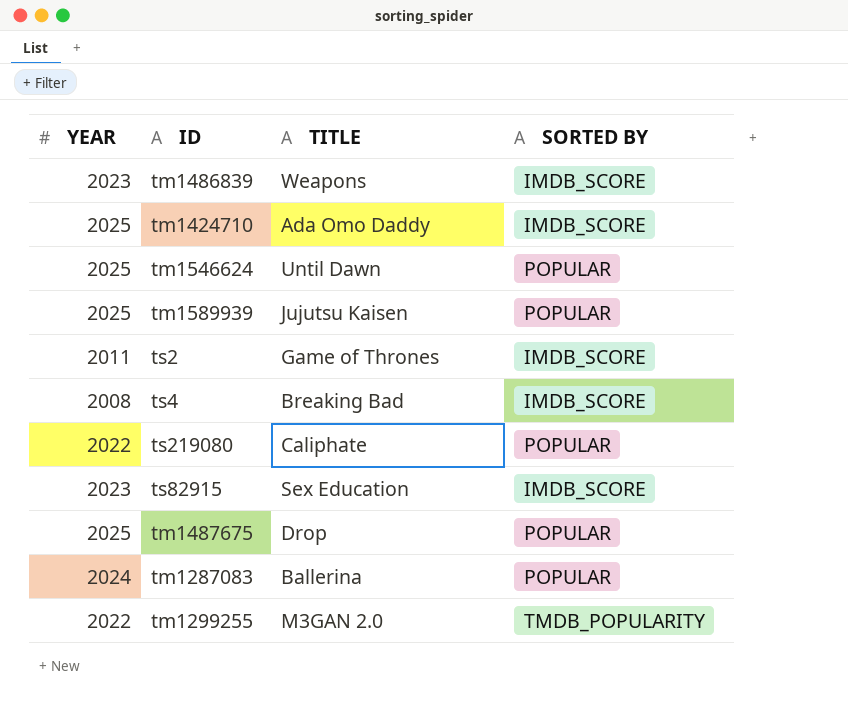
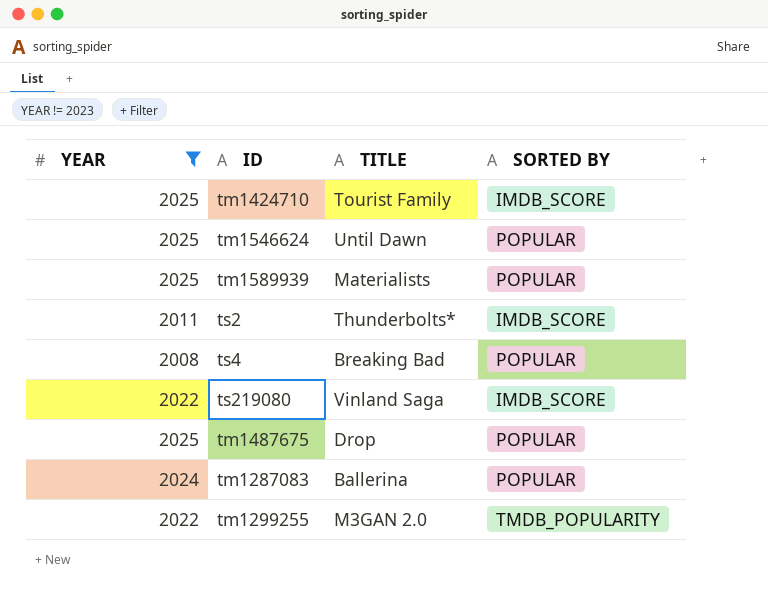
filter: none -> YEAR != 2023
tm1424710 | TITLE: Ada Omo Daddy -> Tourist Family
tm1589939 | TITLE: Jujutsu Kaisen -> Materialists
ts2 | TITLE: Game of Thrones -> Thunderbolts*
ts4 | SORTED BY: IMDB_SCORE -> POPULAR
ts219080 | TITLE: Caliphate -> Vinland Saga
ts219080 | SORTED BY: POPULAR -> IMDB_SCORE

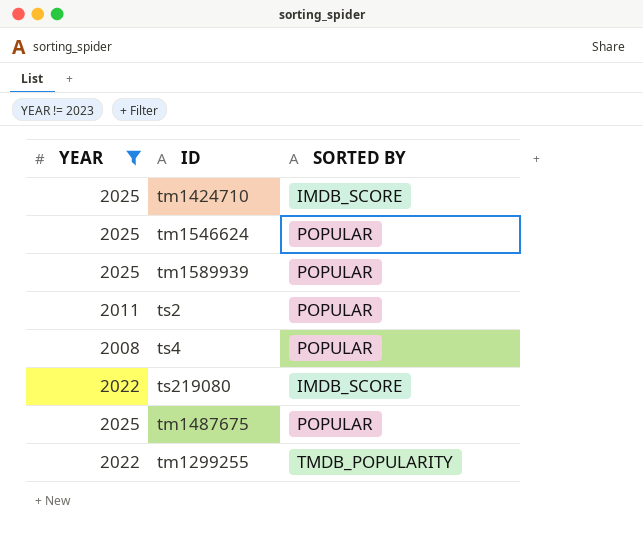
column TITLE | position: 3 -> none
row tm1287083: 2024 | Ballerina | POPULAR -> none
ts2 | SORTED BY: IMDB_SCORE -> POPULAR

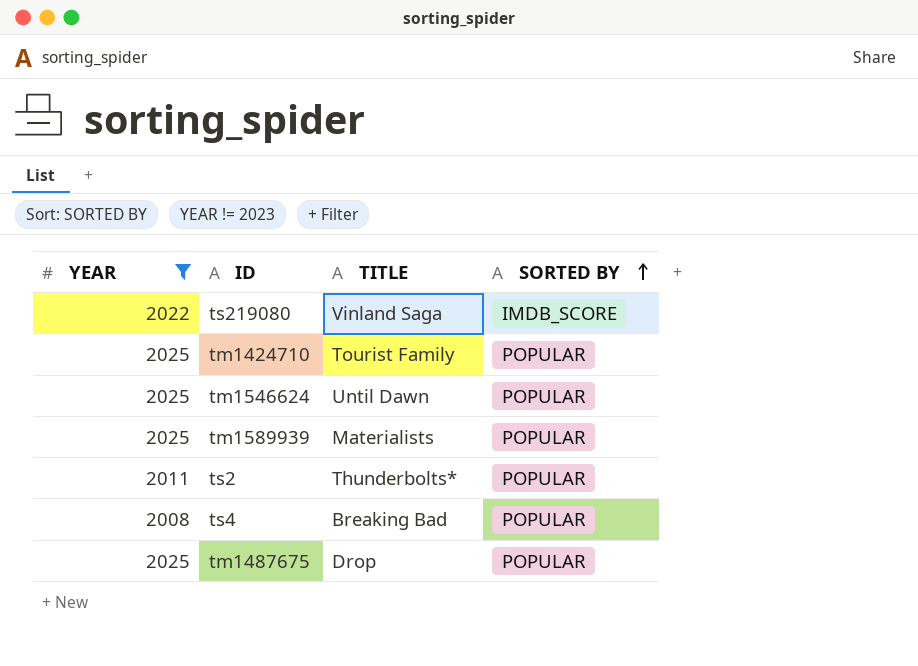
row order: none -> SORTED BY ascending
column TITLE | position: none -> 3
row tm1299255: 2022 | TMDB_POPULARITY -> none
tm1424710 | SORTED BY: IMDB_SCORE -> POPULAR

